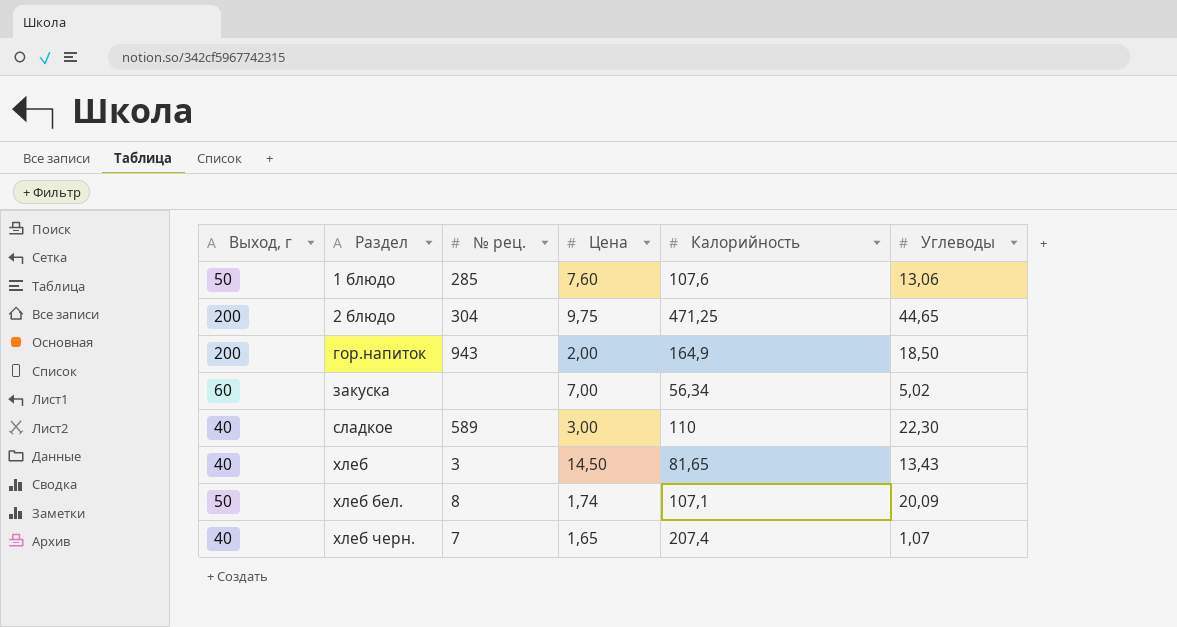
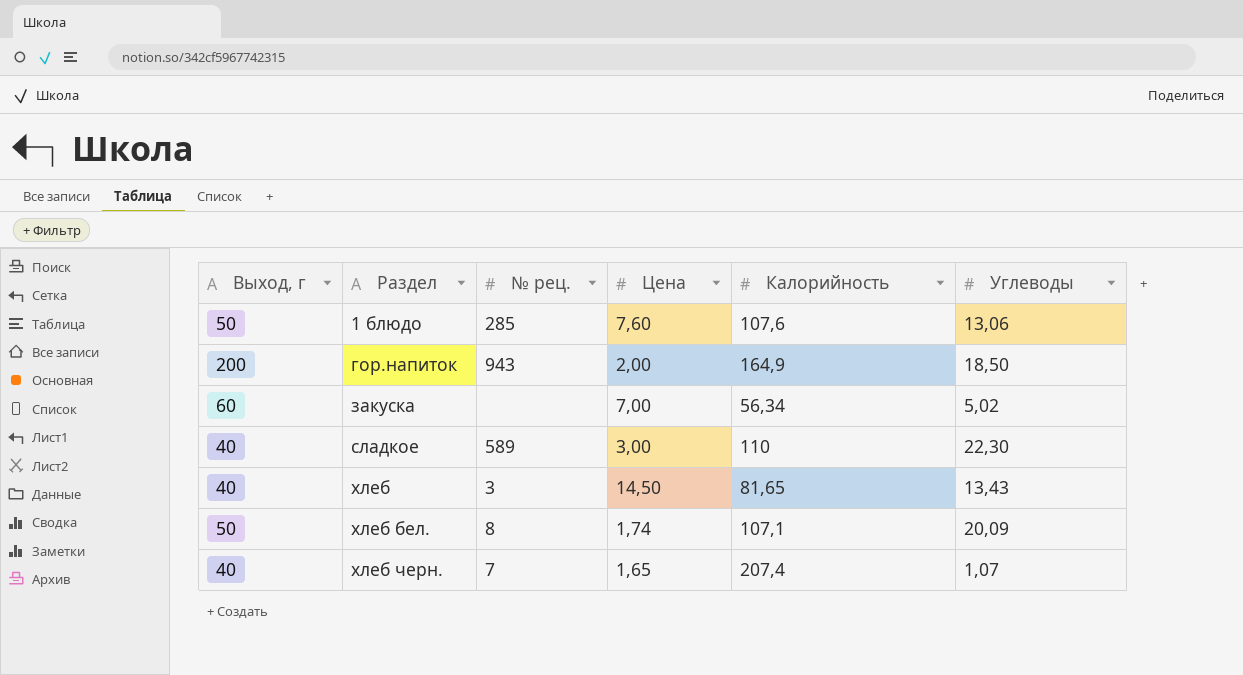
row 2 блюдо: 200 | 304 | 9,75 | 471,25 | 44,65 -> none

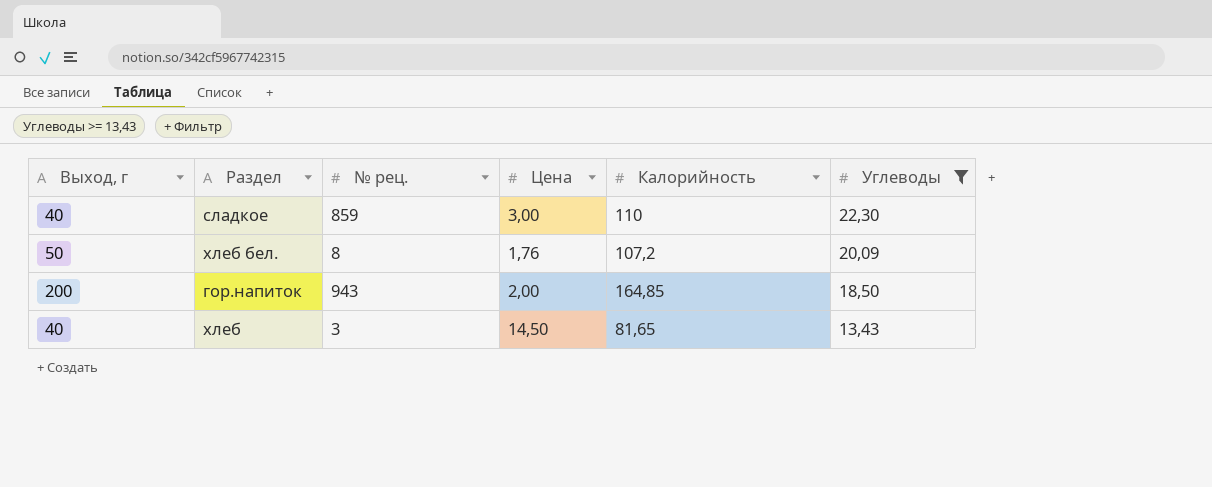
filter: none -> Углеводы >= 13,43
row order: Раздел ascending -> Углеводы descending
сладкое | № рец.: 589 -> 859
хлеб бел. | Цена: 1,74 -> 1,76
хлеб бел. | Калорийность: 107,1 -> 107,2
гор.напиток | Калорийность: 164,9 -> 164,85

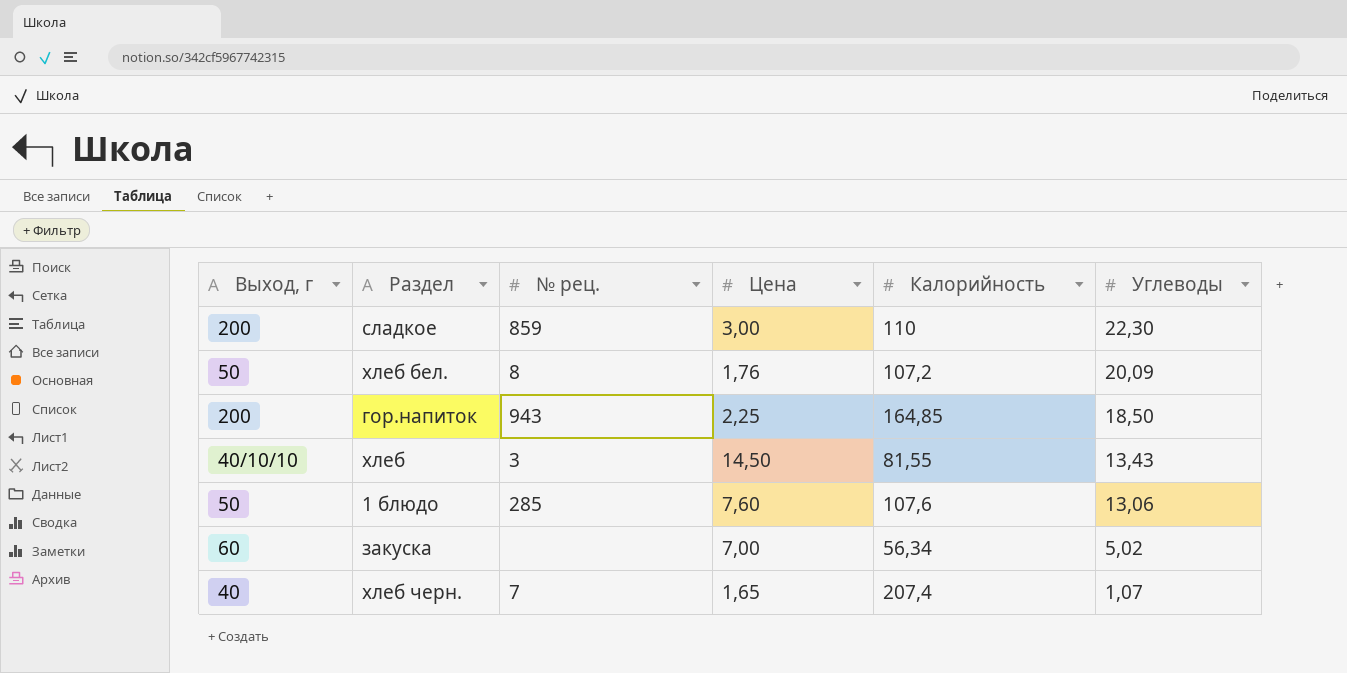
filter: Углеводы >= 13,43 -> none
сладкое | Выход, г: 40 -> 200
гор.напиток | Цена: 2,00 -> 2,25
хлеб | Выход, г: 40 -> 40/10/10
хлеб | Калорийность: 81,65 -> 81,55

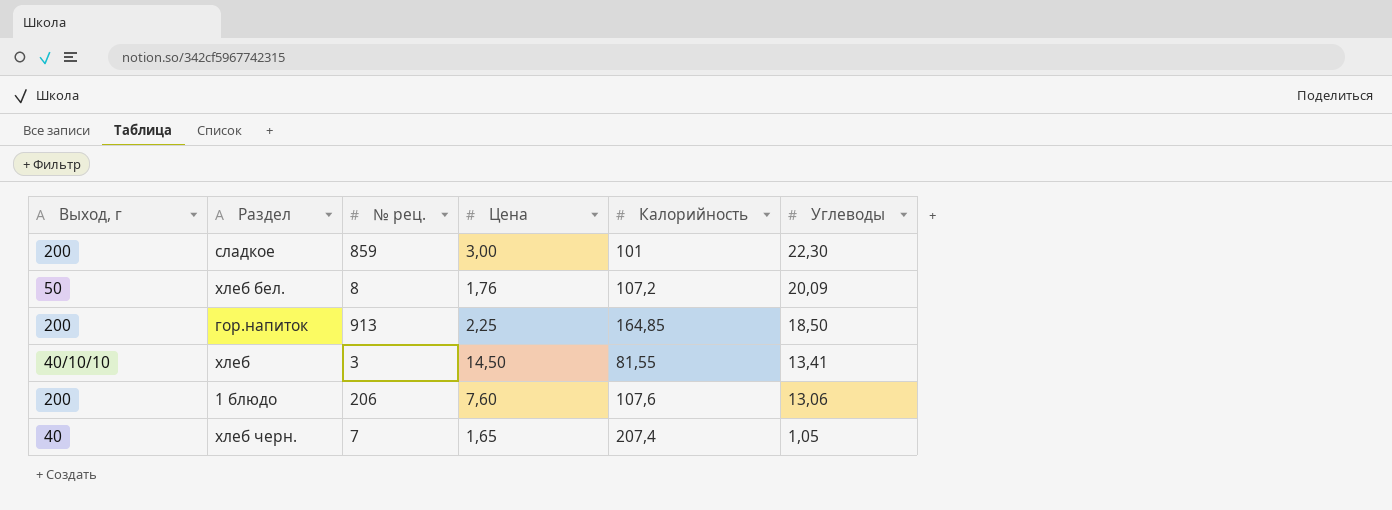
row закуска: 60 | none | 7,00 | 56,34 | 5,02 -> none
сладкое | Калорийность: 110 -> 101
гор.напиток | № рец.: 943 -> 913
хлеб | Углеводы: 13,43 -> 13,41
1 блюдо | Выход, г: 50 -> 200
1 блюдо | № рец.: 285 -> 206
хлеб черн. | Углеводы: 1,07 -> 1,05

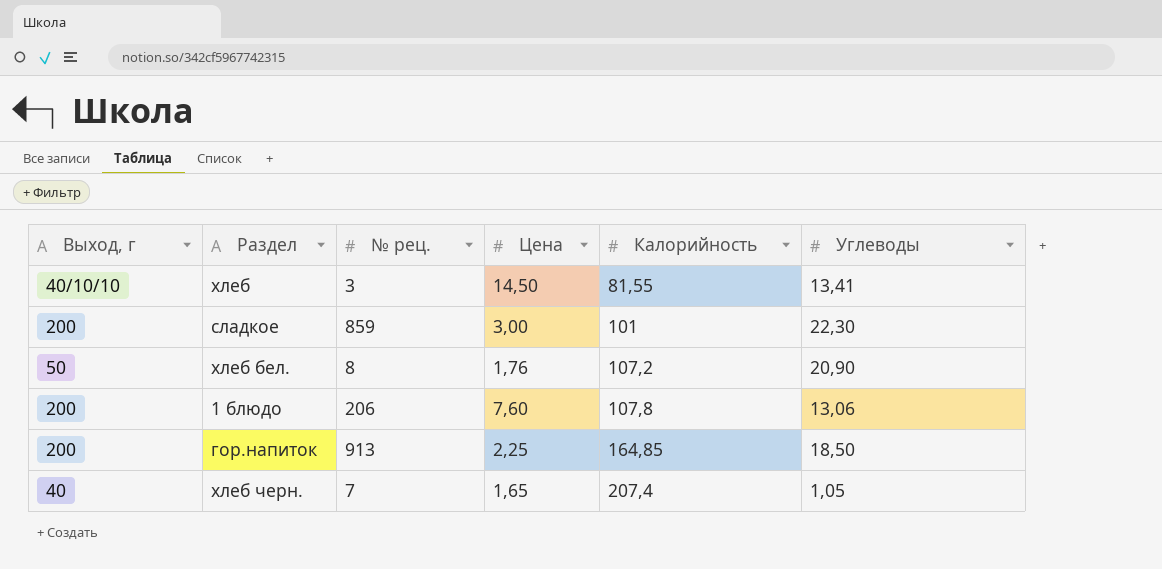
row order: Углеводы descending -> Калорийность ascending
хлеб бел. | Углеводы: 20,09 -> 20,90
1 блюдо | Калорийность: 107,6 -> 107,8

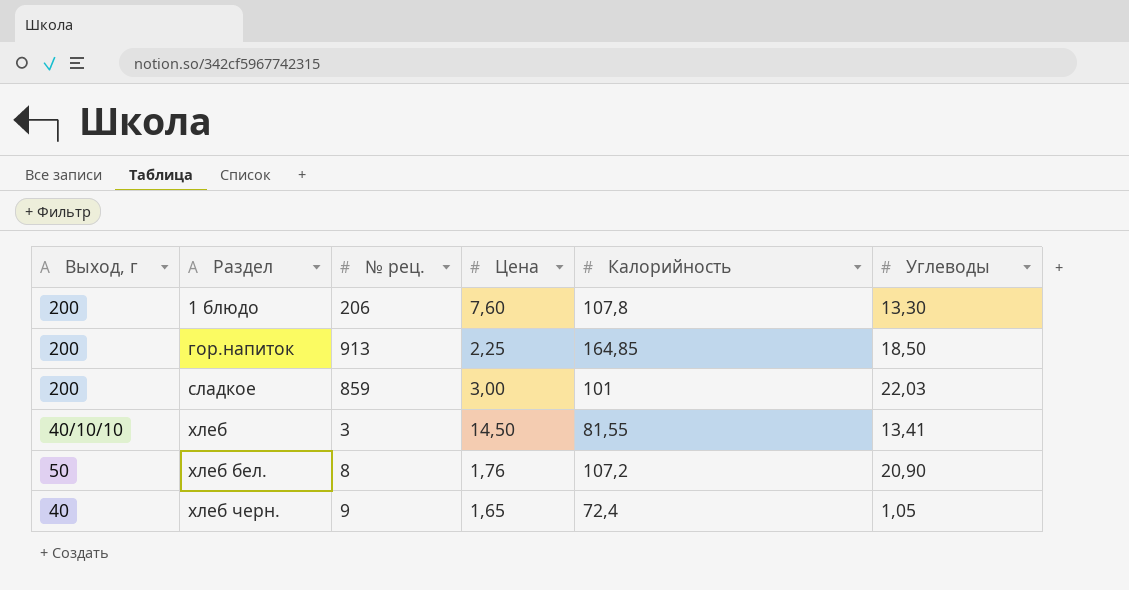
row order: Калорийность ascending -> Раздел ascending
1 блюдо | Углеводы: 13,06 -> 13,30
сладкое | Углеводы: 22,30 -> 22,03
хлеб черн. | № рец.: 7 -> 9
хлеб черн. | Калорийность: 207,4 -> 72,4

